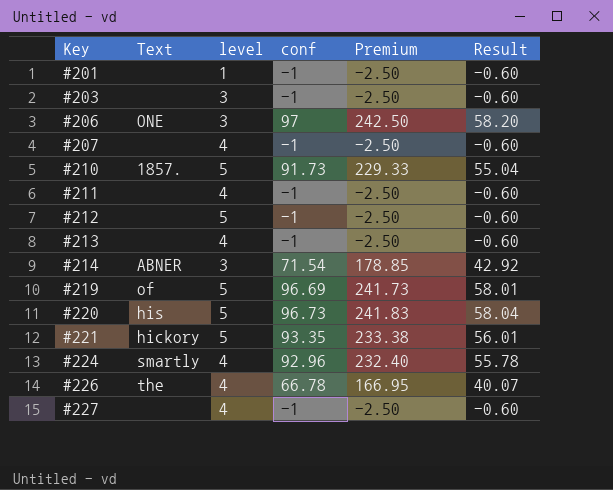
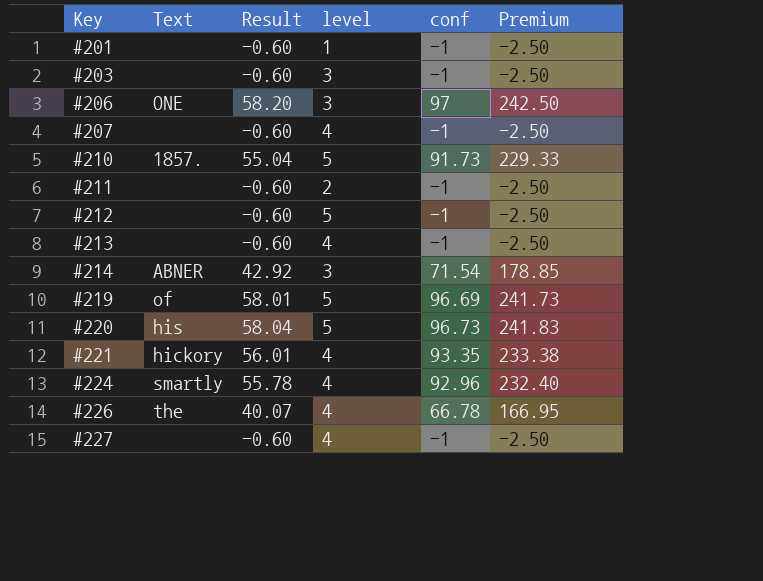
column Result | position: 6 -> 3
#211 | level: 4 -> 2
#221 | level: 5 -> 4

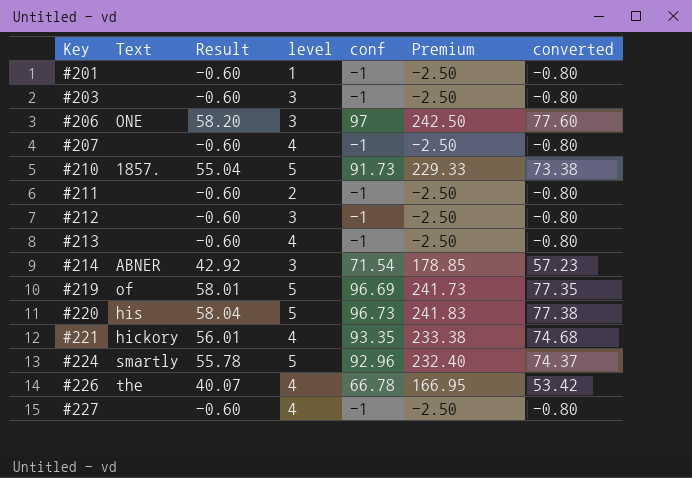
column converted | formula: none -> [conf] * 0.8
#212 | level: 5 -> 3
#224 | level: 4 -> 5

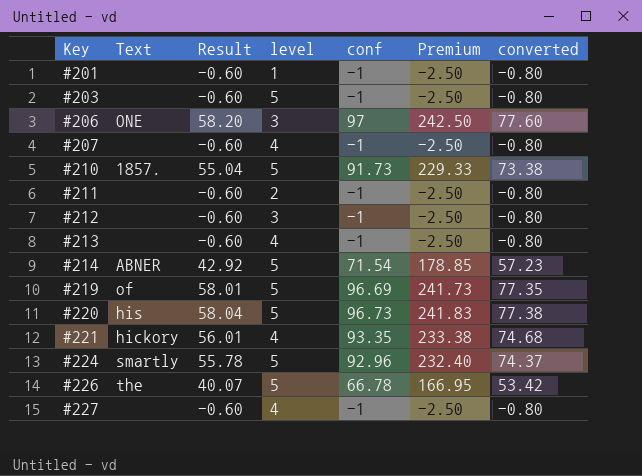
#203 | level: 3 -> 5
#214 | level: 3 -> 5
#226 | level: 4 -> 5

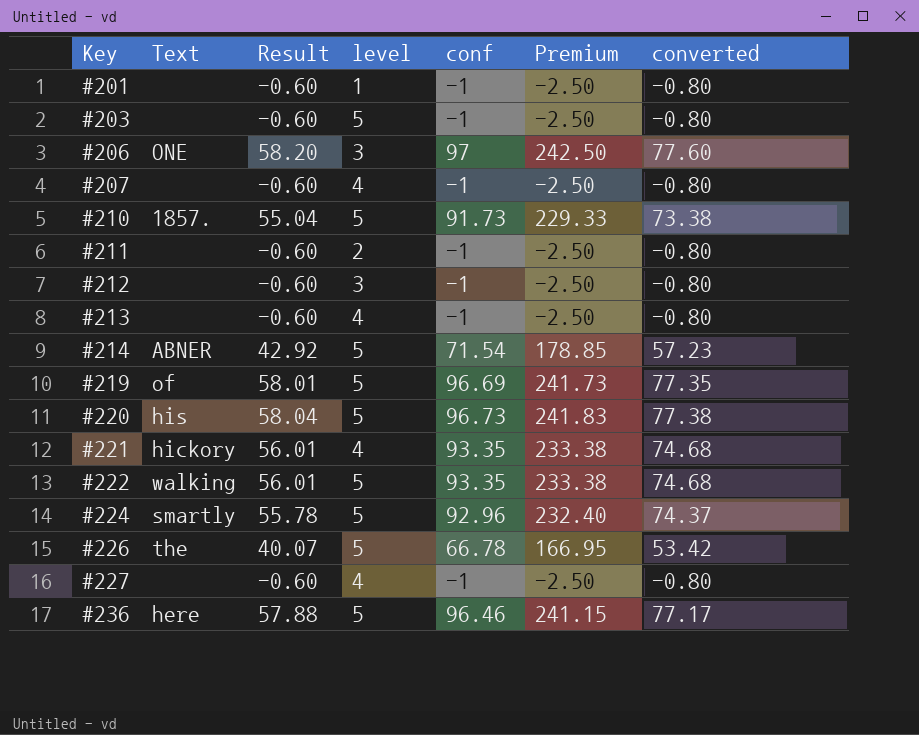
row #222: none -> walking | 56.01 | 5 | 93.35 | 233.38 | 74.68
row #236: none -> here | 57.88 | 5 | 96.46 | 241.15 | 77.17

